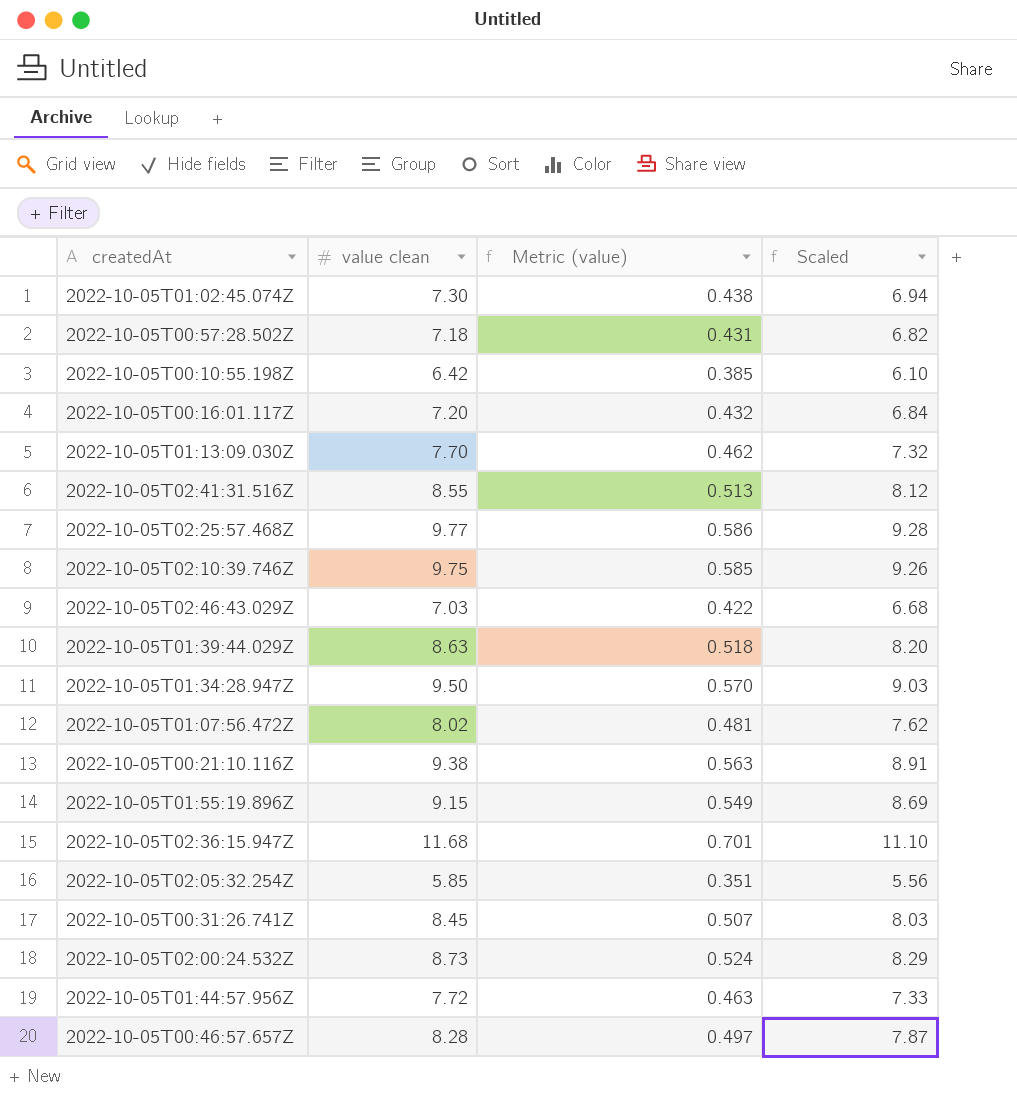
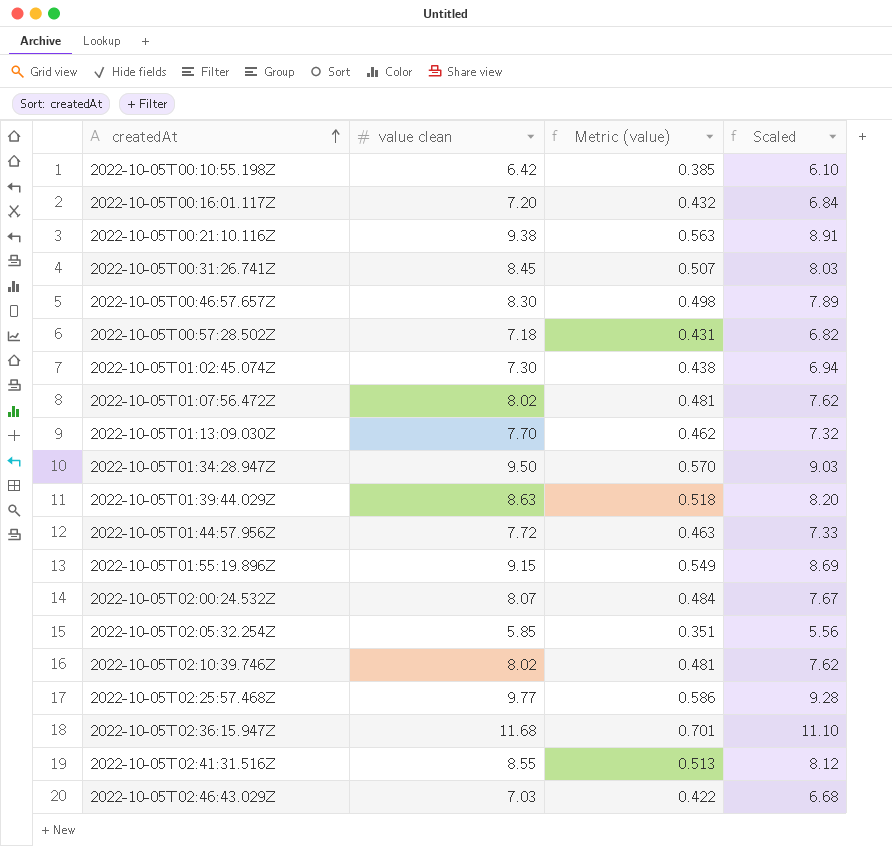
row order: none -> createdAt ascending
2022-10-05T00:46:57.657Z | value clean: 8.28 -> 8.30
2022-10-05T00:46:57.657Z | Metric (value): 0.497 -> 0.498
2022-10-05T00:46:57.657Z | Scaled: 7.87 -> 7.89
2022-10-05T02:00:24.532Z | value clean: 8.73 -> 8.07
2022-10-05T02:00:24.532Z | Metric (value): 0.524 -> 0.484
2022-10-05T02:00:24.532Z | Scaled: 8.29 -> 7.67
2022-10-05T02:10:39.746Z | value clean: 9.75 -> 8.02
2022-10-05T02:10:39.746Z | Metric (value): 0.585 -> 0.481
2022-10-05T02:10:39.746Z | Scaled: 9.26 -> 7.62

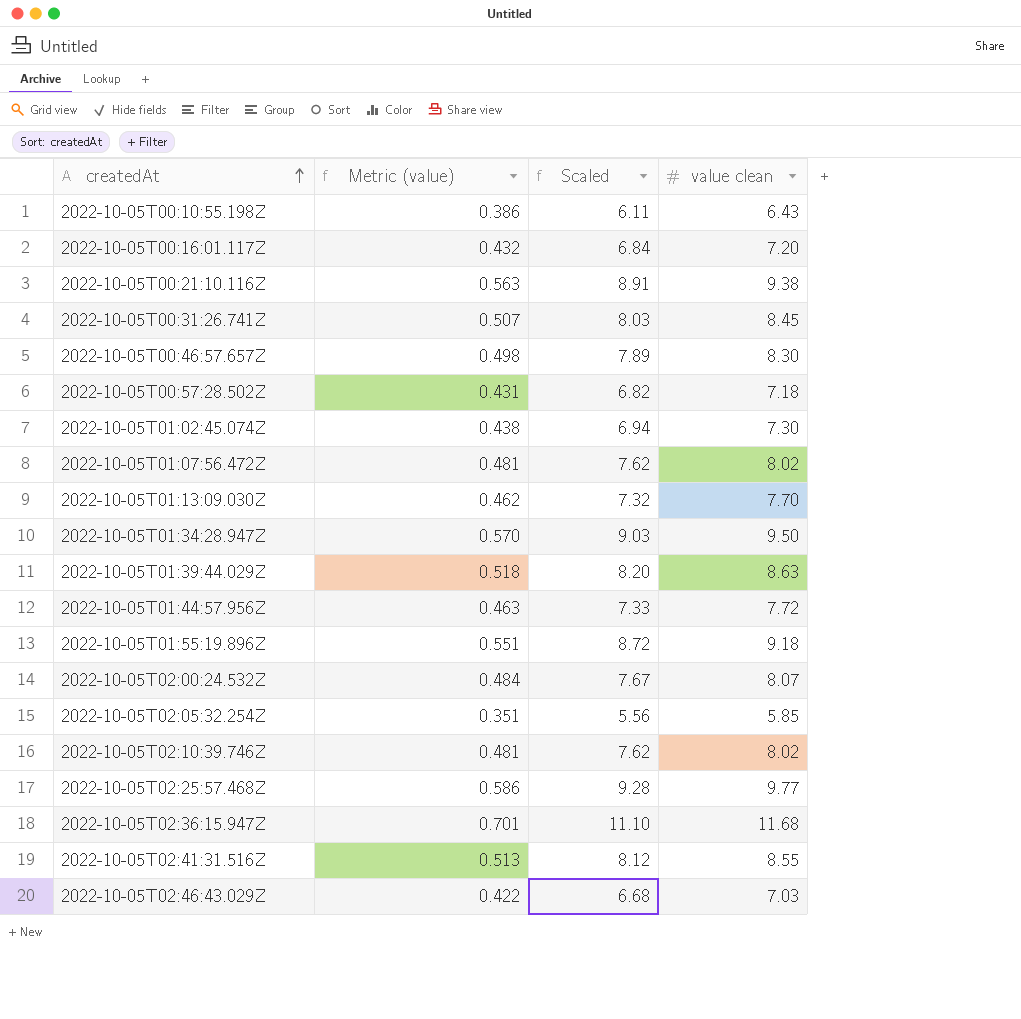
column value clean | position: 2 -> 4
2022-10-05T00:10:55.198Z | Metric (value): 0.385 -> 0.386
2022-10-05T00:10:55.198Z | Scaled: 6.10 -> 6.11
2022-10-05T00:10:55.198Z | value clean: 6.42 -> 6.43
2022-10-05T01:55:19.896Z | Metric (value): 0.549 -> 0.551
2022-10-05T01:55:19.896Z | Scaled: 8.69 -> 8.72
2022-10-05T01:55:19.896Z | value clean: 9.15 -> 9.18

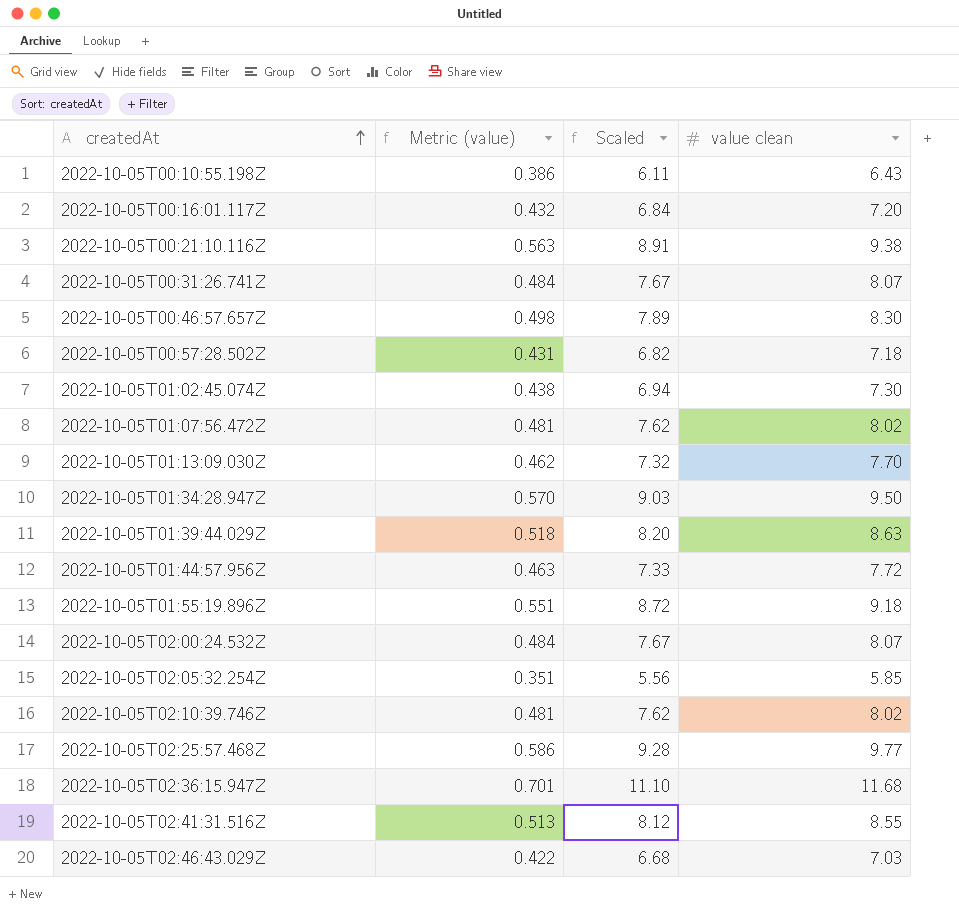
2022-10-05T00:31:26.741Z | Metric (value): 0.507 -> 0.484
2022-10-05T00:31:26.741Z | Scaled: 8.03 -> 7.67
2022-10-05T00:31:26.741Z | value clean: 8.45 -> 8.07

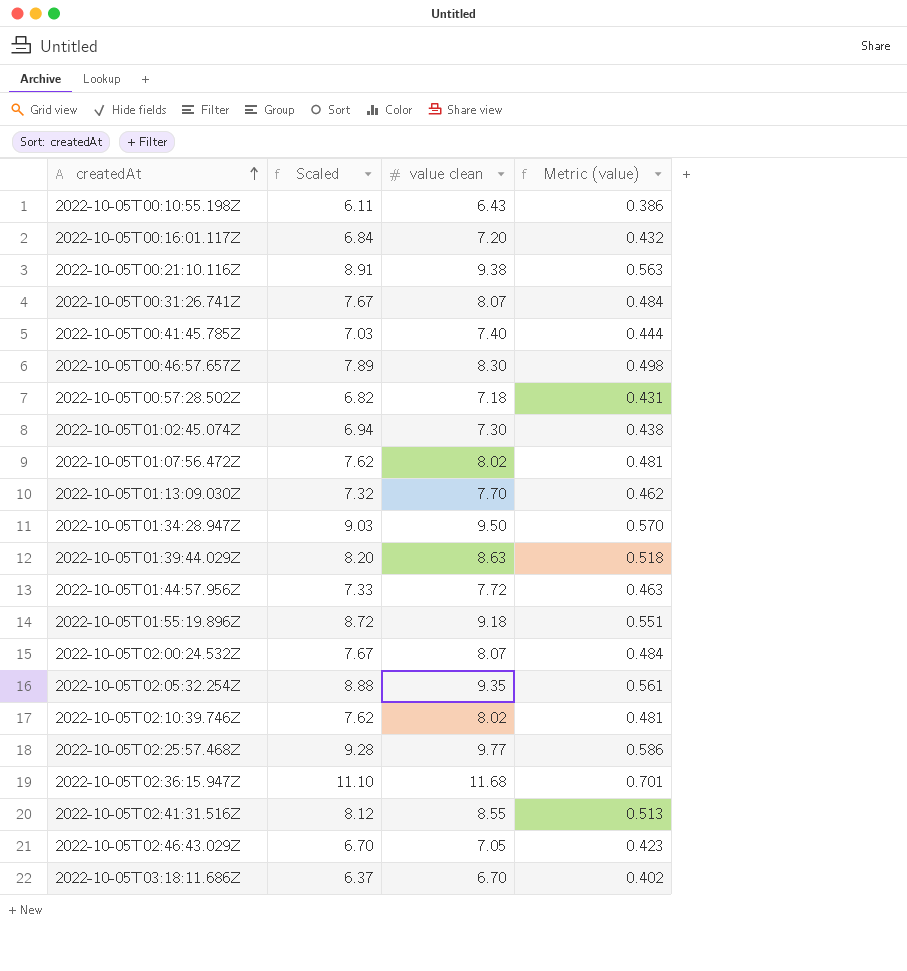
column Metric (value) | position: 2 -> 4
row 2022-10-05T00:41:45.785Z: none -> 7.03 | 7.40 | 0.444
2022-10-05T02:05:32.254Z | Scaled: 5.56 -> 8.88
2022-10-05T02:05:32.254Z | value clean: 5.85 -> 9.35
2022-10-05T02:05:32.254Z | Metric (value): 0.351 -> 0.561
2022-10-05T02:46:43.029Z | Scaled: 6.68 -> 6.70
2022-10-05T02:46:43.029Z | value clean: 7.03 -> 7.05
2022-10-05T02:46:43.029Z | Metric (value): 0.422 -> 0.423
row 2022-10-05T03:18:11.686Z: none -> 6.37 | 6.70 | 0.402

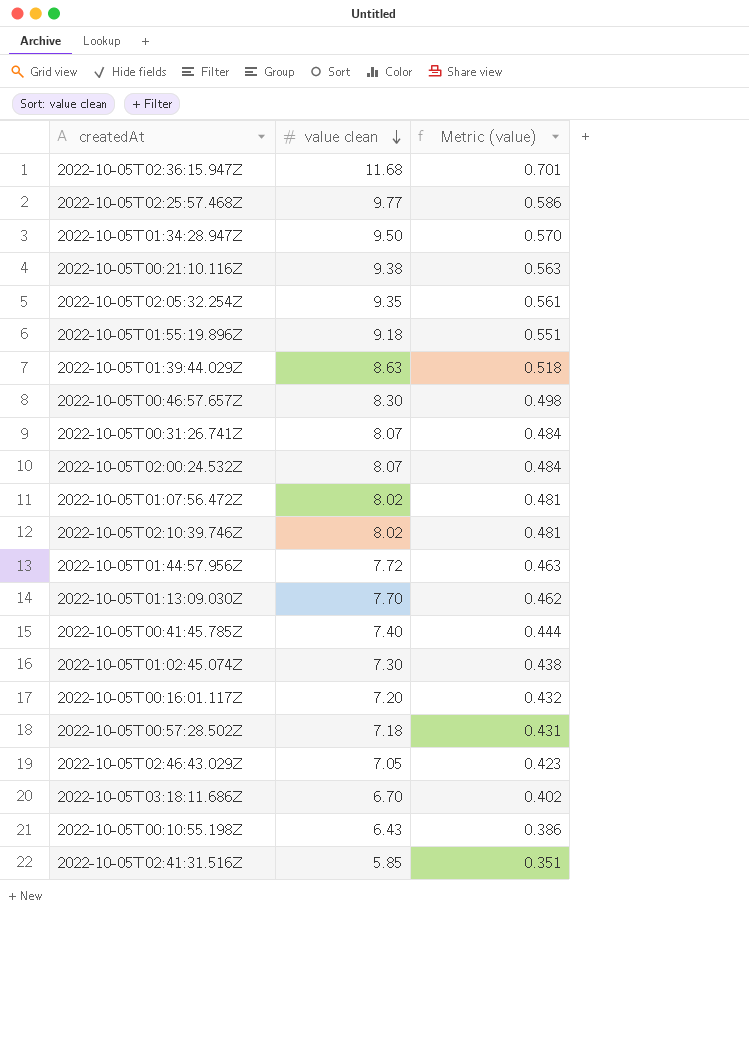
row order: createdAt ascending -> value clean descending
column Scaled | formula: [value clean] * 0.95 -> none
2022-10-05T02:41:31.516Z | value clean: 8.55 -> 5.85
2022-10-05T02:41:31.516Z | Metric (value): 0.513 -> 0.351

